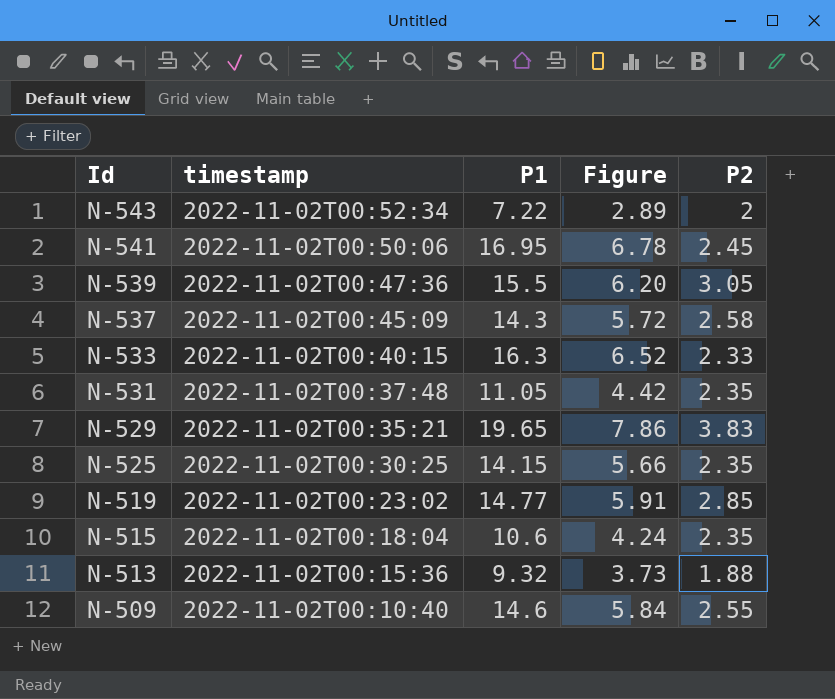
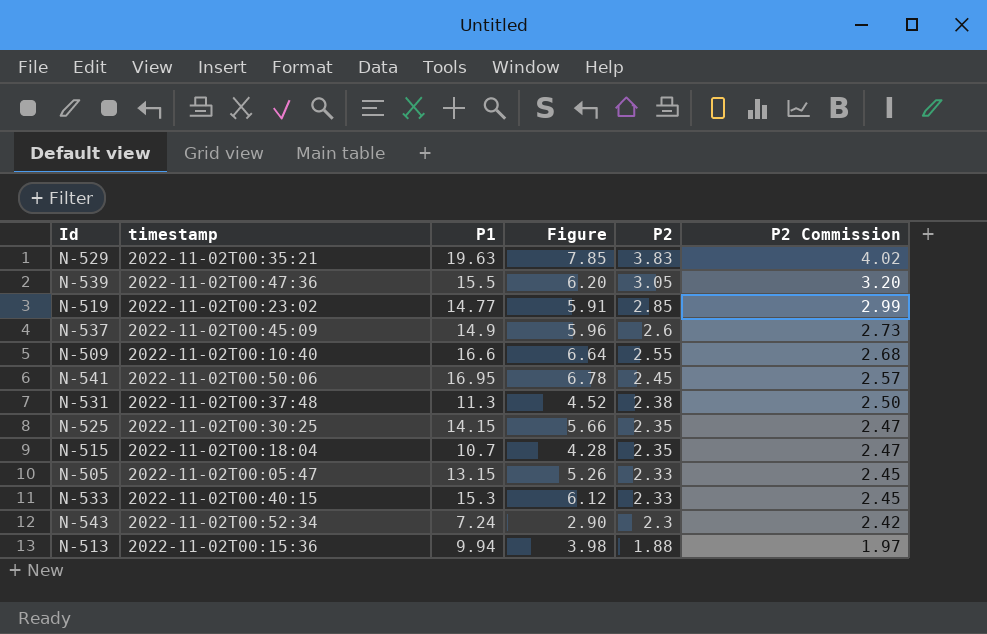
row order: Id descending -> P2 descending
column P2 Commission | formula: none -> [P2] * 1.05
N-529 | P1: 19.65 -> 19.63
N-529 | Figure: 7.86 -> 7.85
N-537 | P1: 14.3 -> 14.9
N-537 | Figure: 5.72 -> 5.96
N-537 | P2: 2.58 -> 2.6
N-509 | P1: 14.6 -> 16.6
N-509 | Figure: 5.84 -> 6.64
N-531 | P1: 11.05 -> 11.3
N-531 | Figure: 4.42 -> 4.52
N-531 | P2: 2.35 -> 2.38
N-515 | P1: 10.6 -> 10.7
N-515 | Figure: 4.24 -> 4.28
row N-505: none -> 2022-11-02T00:05:47 | 13.15 | 5.26 | 2.33 | 2.45
N-533 | P1: 16.3 -> 15.3
N-533 | Figure: 6.52 -> 6.12
N-543 | P1: 7.22 -> 7.24
N-543 | Figure: 2.89 -> 2.90
N-543 | P2: 2 -> 2.3
N-513 | P1: 9.32 -> 9.94
N-513 | Figure: 3.73 -> 3.98

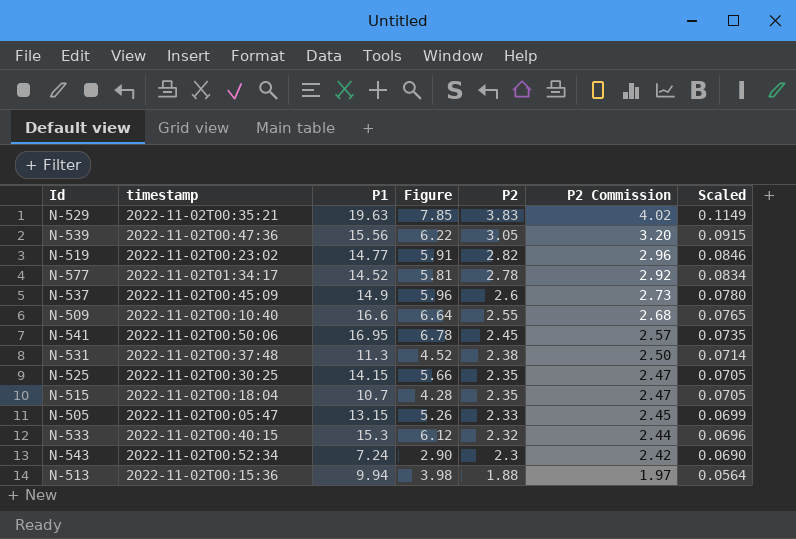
column Scaled | formula: none -> [P2] * 0.03
N-539 | P1: 15.5 -> 15.56
N-539 | Figure: 6.20 -> 6.22
N-519 | P2: 2.85 -> 2.82
N-519 | P2 Commission: 2.99 -> 2.96
row N-577: none -> 2022-11-02T01:34:17 | 14.52 | 5.81 | 2.78 | 2.92 | 0.0834
N-533 | P2: 2.33 -> 2.32
N-533 | P2 Commission: 2.45 -> 2.44

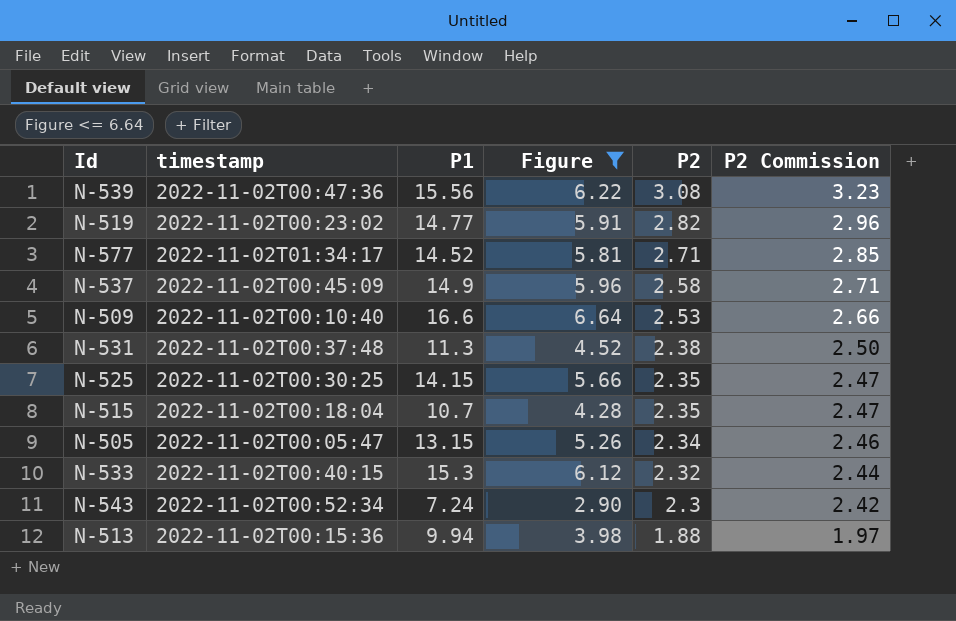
filter: none -> Figure <= 6.64
column Scaled | formula: [P2] * 0.03 -> none
N-539 | P2: 3.05 -> 3.08
N-539 | P2 Commission: 3.20 -> 3.23
N-577 | P2: 2.78 -> 2.71
N-577 | P2 Commission: 2.92 -> 2.85
N-537 | P2: 2.6 -> 2.58
N-537 | P2 Commission: 2.73 -> 2.71
N-509 | P2: 2.55 -> 2.53
N-509 | P2 Commission: 2.68 -> 2.66
N-505 | P2: 2.33 -> 2.34
N-505 | P2 Commission: 2.45 -> 2.46

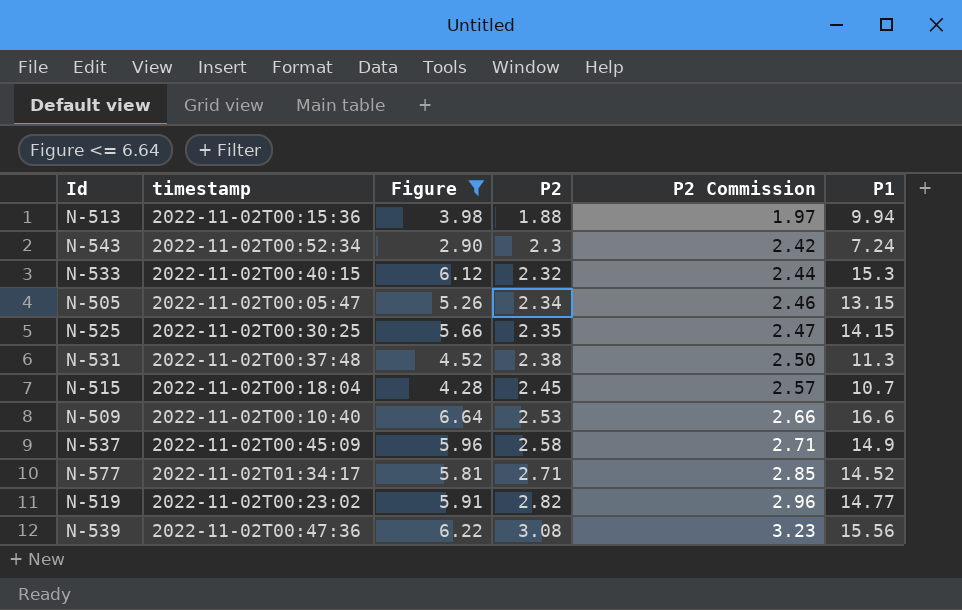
row order: P2 descending -> P2 ascending
column P1 | position: 3 -> 6
N-515 | P2: 2.35 -> 2.45
N-515 | P2 Commission: 2.47 -> 2.57

